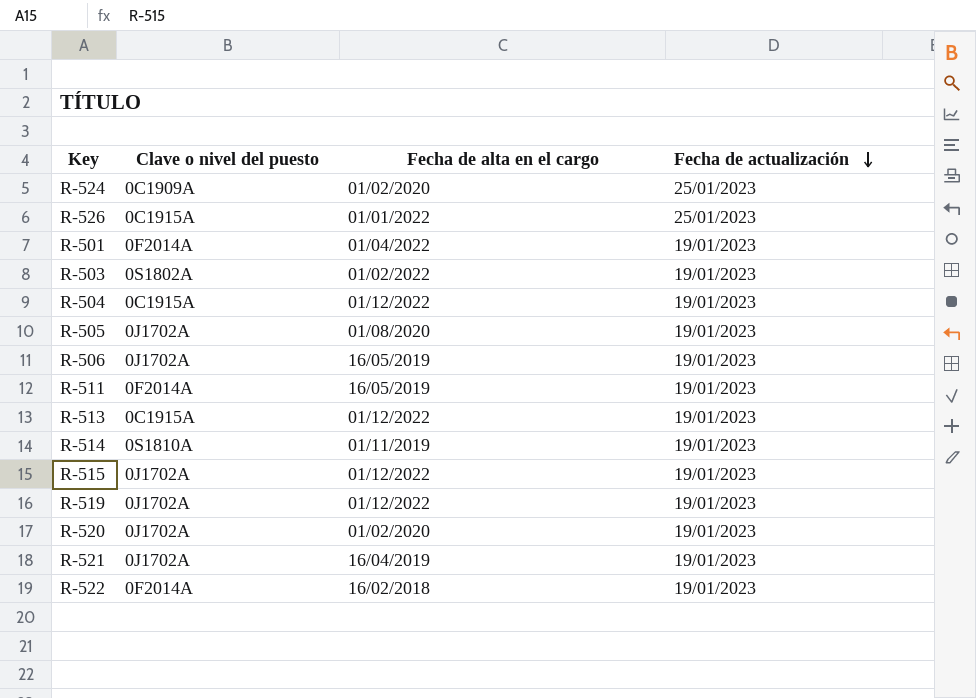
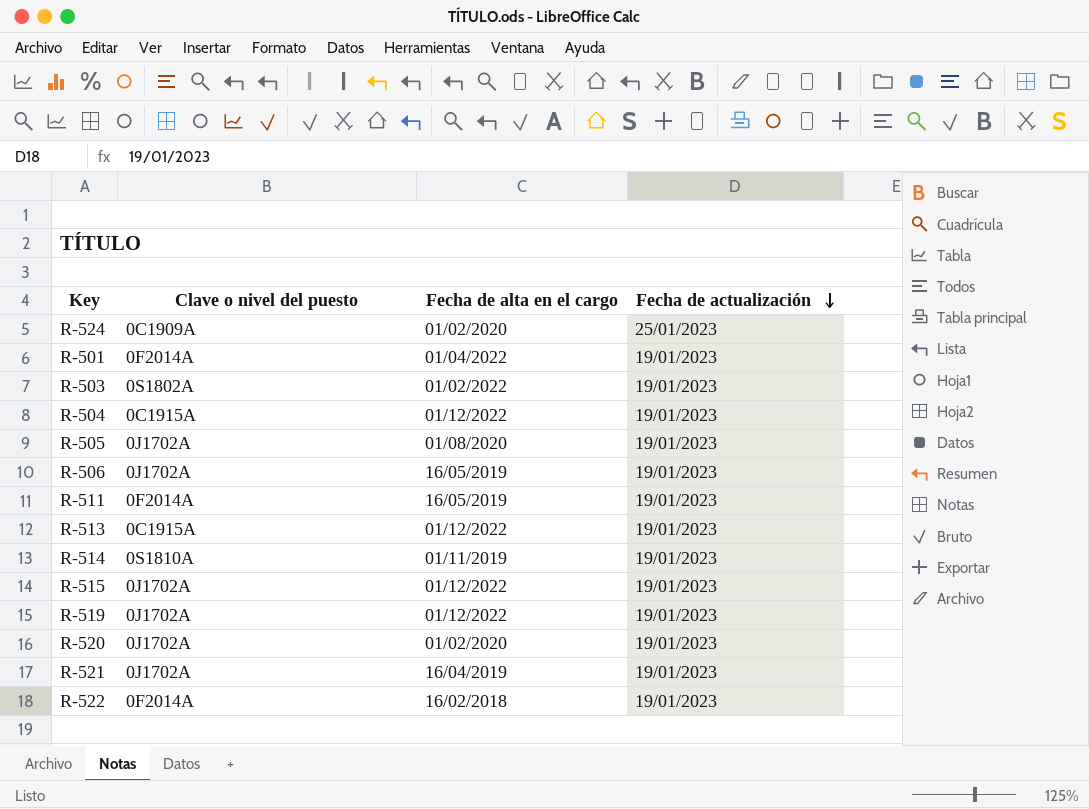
row R-526: 0C1915A | 01/01/2022 | 25/01/2023 -> none

